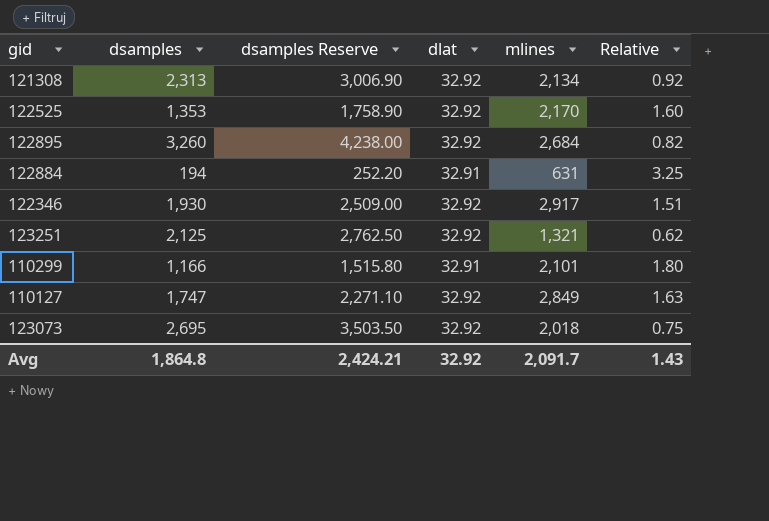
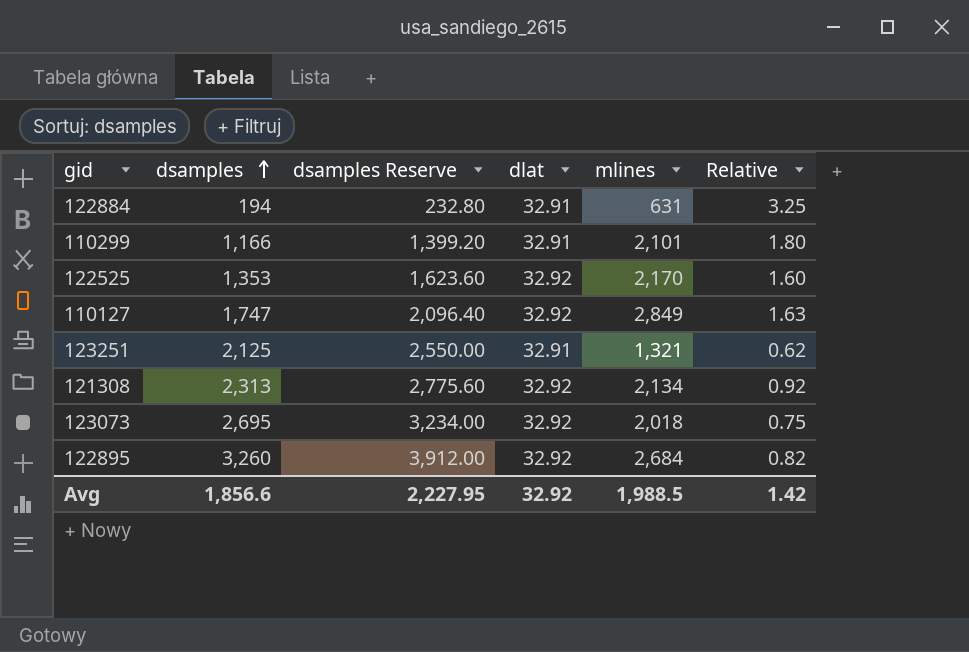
row order: none -> dsamples ascending
column dsamples Reserve | formula: [dsamples] * 1.3 -> [dsamples] * 1.2
row 122346: 1,930 | 2,509.00 | 32.92 | 2,917 | 1.51 -> none
123251 | dlat: 32.92 -> 32.91
Avg | dsamples: 1,864.8 -> 1,856.6
Avg | dsamples Reserve: 2,424.21 -> 2,227.95
Avg | mlines: 2,091.7 -> 1,988.5
Avg | Relative: 1.43 -> 1.42

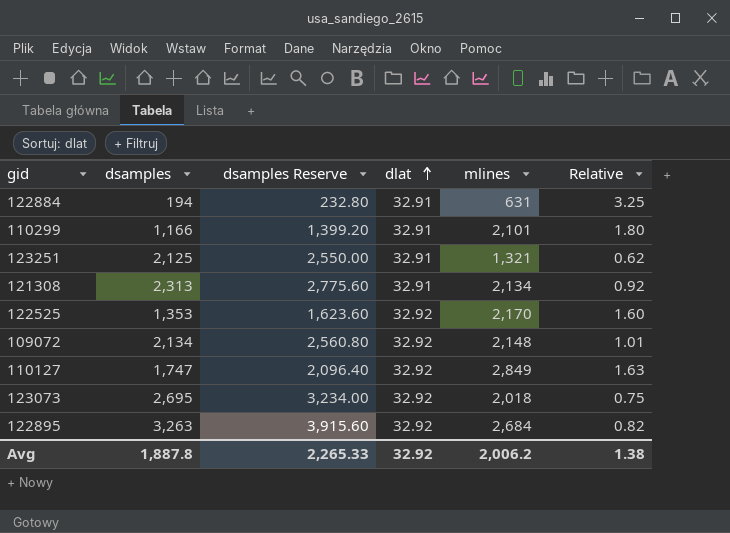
row order: dsamples ascending -> dlat ascending
121308 | dlat: 32.92 -> 32.91
row 109072: none -> 2,134 | 2,560.80 | 32.92 | 2,148 | 1.01
122895 | dsamples: 3,260 -> 3,263
122895 | dsamples Reserve: 3,912.00 -> 3,915.60
Avg | dsamples: 1,856.6 -> 1,887.8
Avg | dsamples Reserve: 2,227.95 -> 2,265.33
Avg | mlines: 1,988.5 -> 2,006.2
Avg | Relative: 1.42 -> 1.38

